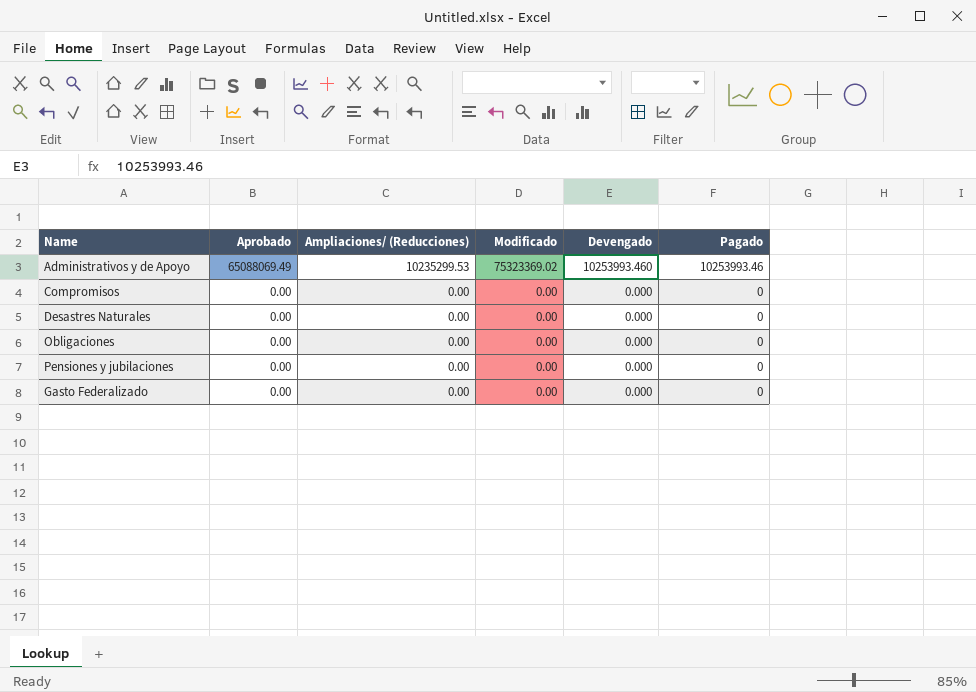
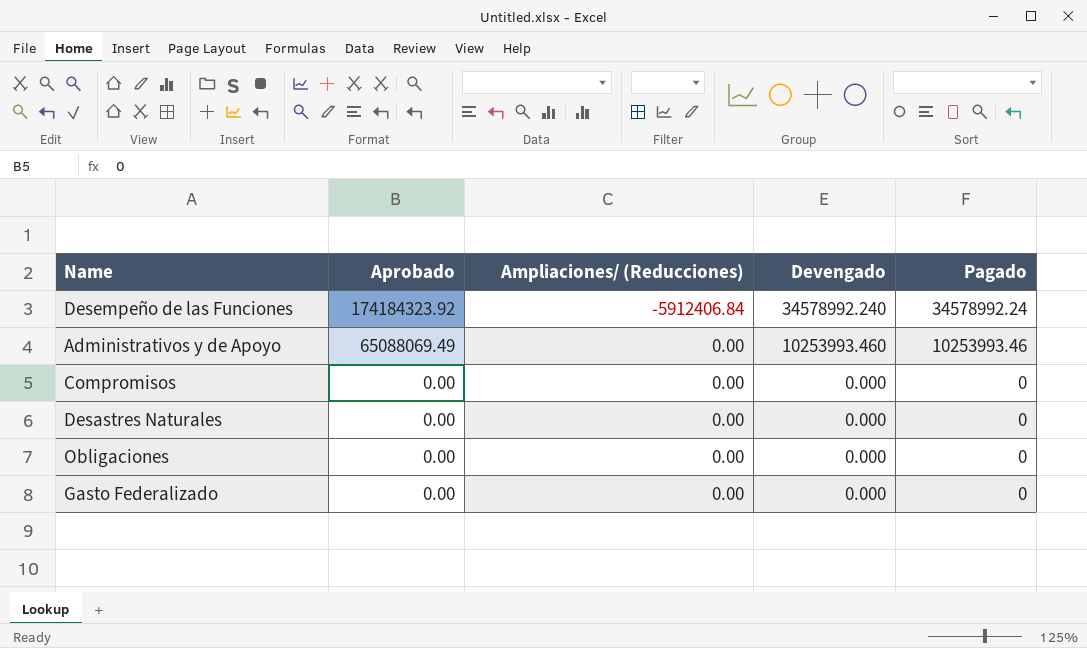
column Modificado | position: 4 -> none
row Pensiones y jubilaciones: 0.00 | 0.00 | 0.00 | 0.000 | 0 -> none
row Desempeño de las Funciones: none -> 174184323.92 | -5912406.84 | 34578992.240 | 34578992.24
Administrativos y de Apoyo | Ampliaciones/ (Reducciones): 10235299.53 -> 0.00

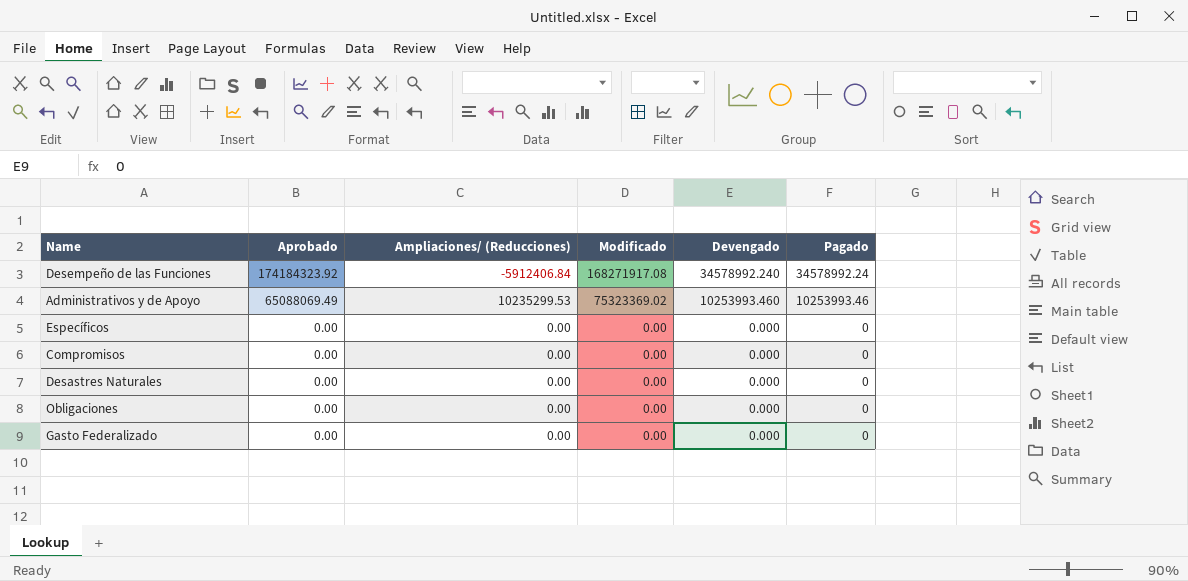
column Modificado | position: none -> 4
Administrativos y de Apoyo | Ampliaciones/ (Reducciones): 0.00 -> 10235299.53
row Específicos: none -> 0.00 | 0.00 | 0.00 | 0.000 | 0

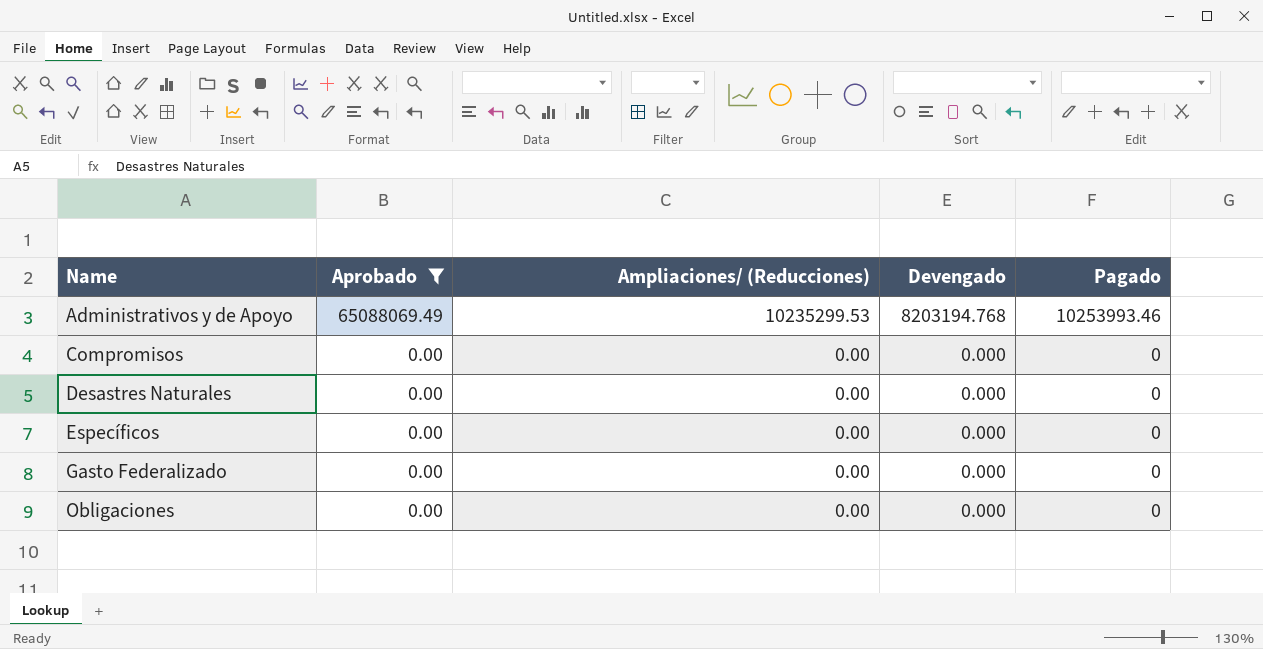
filter: none -> Aprobado != 174184323.92
row order: Aprobado descending -> Name ascending
column Modificado | position: 4 -> none
Administrativos y de Apoyo | Devengado: 10253993.460 -> 8203194.768

